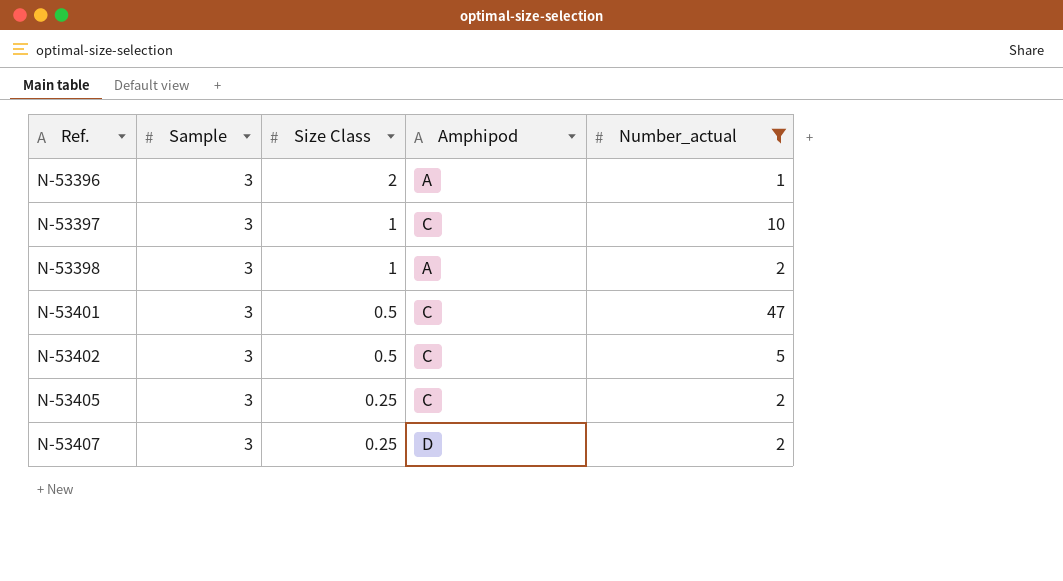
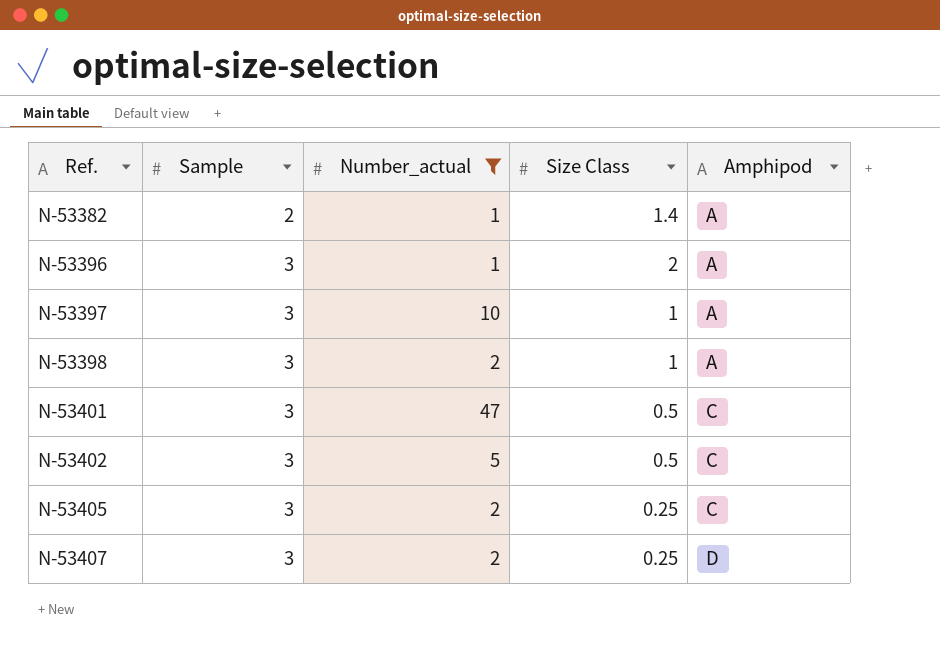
column Number_actual | position: 5 -> 3
row N-53382: none -> 2 | 1 | 1.4 | A
N-53397 | Amphipod: C -> A

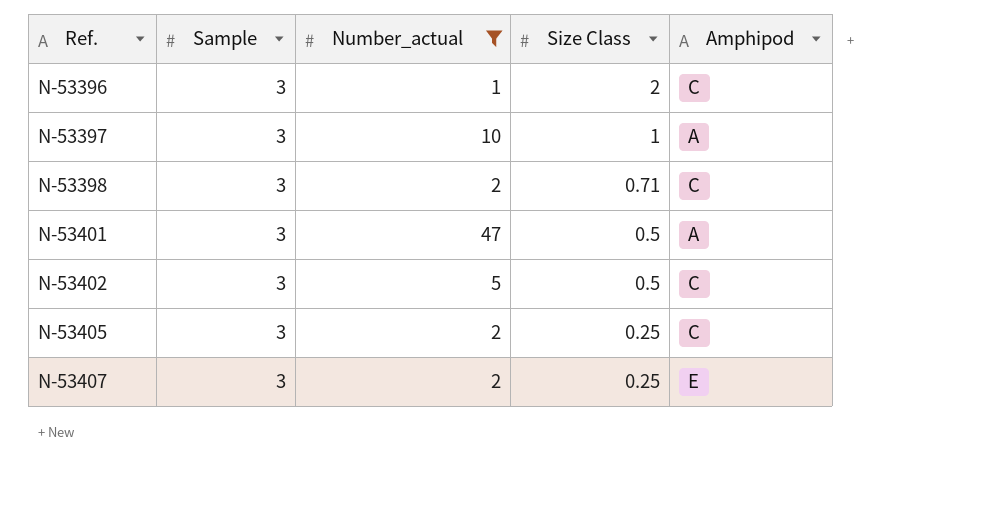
row N-53382: 2 | 1 | 1.4 | A -> none
N-53396 | Amphipod: A -> C
N-53398 | Size Class: 1 -> 0.71
N-53398 | Amphipod: A -> C
N-53401 | Amphipod: C -> A
N-53407 | Amphipod: D -> E

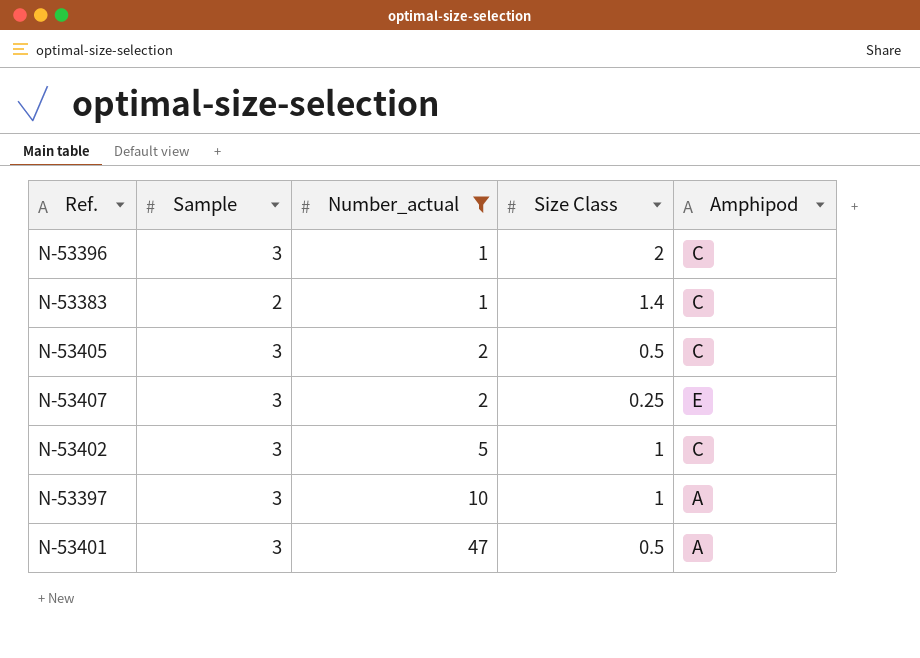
row order: Ref. ascending -> Number_actual ascending
row N-53398: 3 | 2 | 0.71 | C -> none
row N-53383: none -> 2 | 1 | 1.4 | C
N-53405 | Size Class: 0.25 -> 0.5
N-53402 | Size Class: 0.5 -> 1

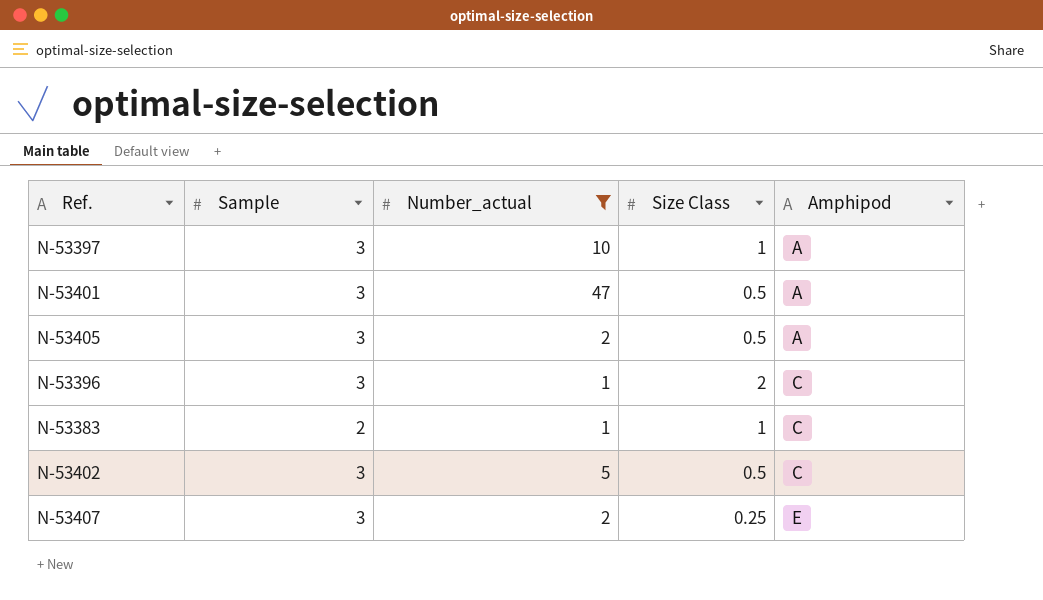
row order: Number_actual ascending -> Amphipod ascending
N-53405 | Amphipod: C -> A
N-53383 | Size Class: 1.4 -> 1
N-53402 | Size Class: 1 -> 0.5

